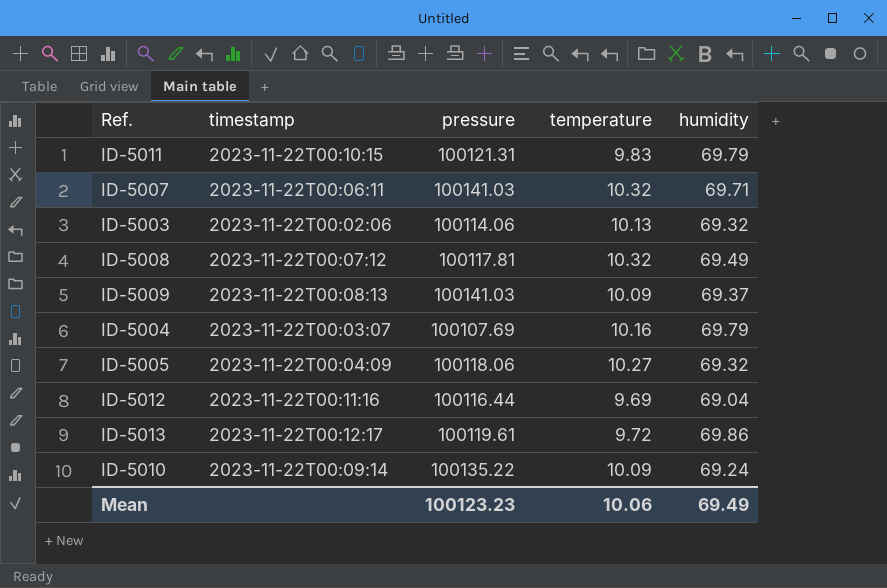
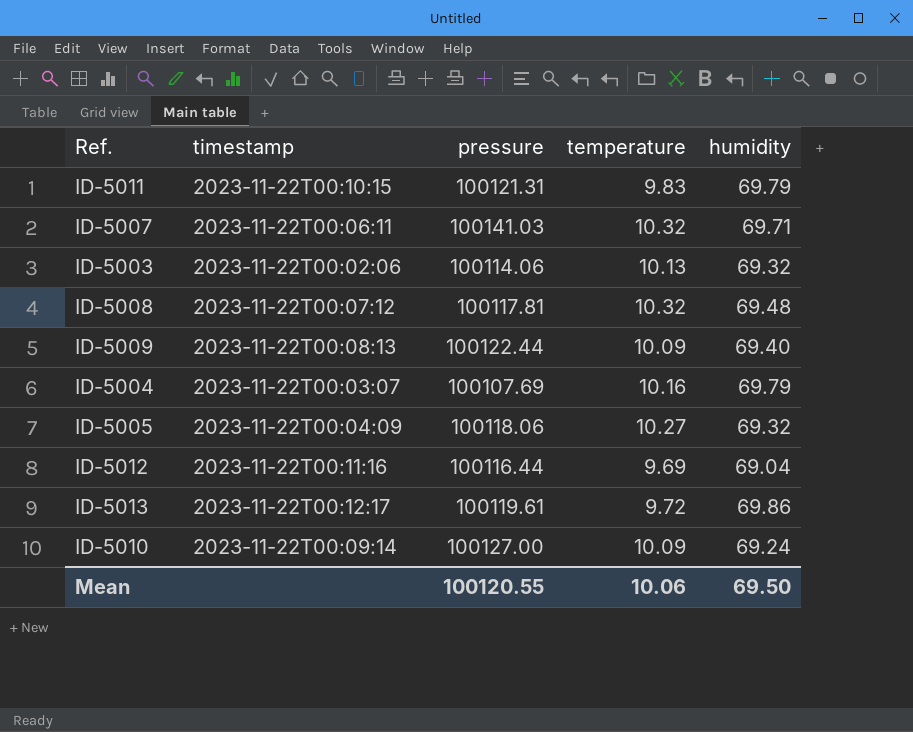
ID-5008 | humidity: 69.49 -> 69.48
ID-5009 | pressure: 100141.03 -> 100122.44
ID-5009 | humidity: 69.37 -> 69.40
ID-5010 | pressure: 100135.22 -> 100127.00
Mean | pressure: 100123.23 -> 100120.55
Mean | humidity: 69.49 -> 69.50

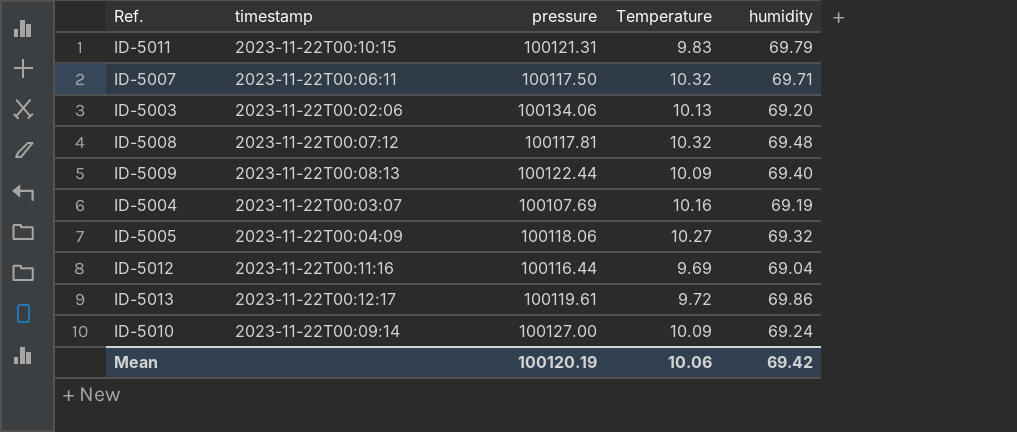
column name: temperature -> Temperature
ID-5007 | pressure: 100141.03 -> 100117.50
ID-5003 | pressure: 100114.06 -> 100134.06
ID-5003 | humidity: 69.32 -> 69.20
ID-5004 | humidity: 69.79 -> 69.19
Mean | pressure: 100120.55 -> 100120.19
Mean | humidity: 69.50 -> 69.42

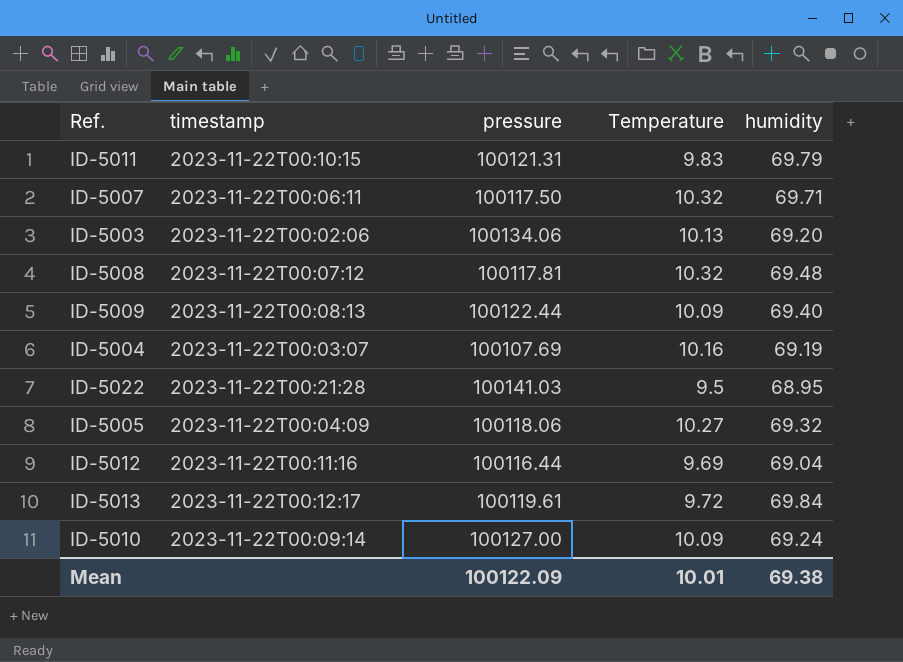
row ID-5022: none -> 2023-11-22T00:21:28 | 100141.03 | 9.5 | 68.95
ID-5013 | humidity: 69.86 -> 69.84
Mean | pressure: 100120.19 -> 100122.09
Mean | Temperature: 10.06 -> 10.01
Mean | humidity: 69.42 -> 69.38

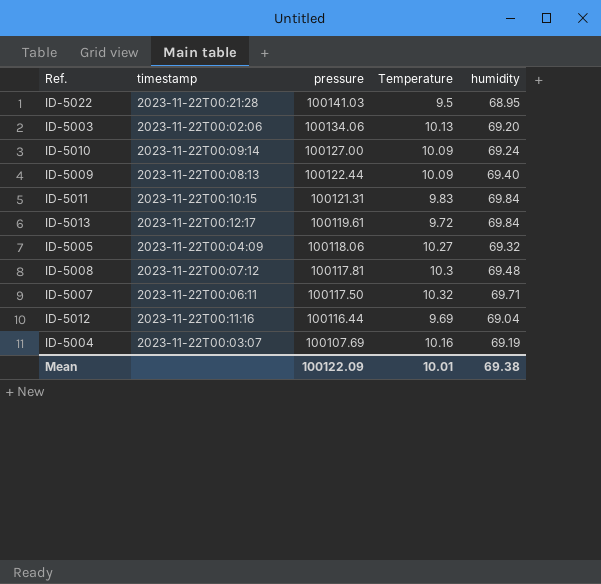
row order: none -> pressure descending
ID-5011 | humidity: 69.79 -> 69.84
ID-5008 | Temperature: 10.32 -> 10.3

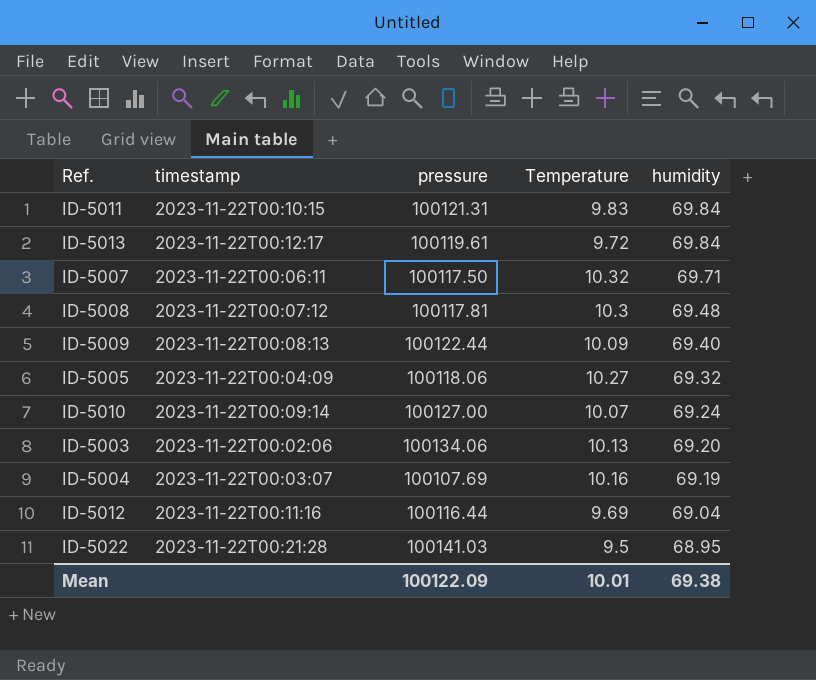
row order: pressure descending -> humidity descending
ID-5010 | Temperature: 10.09 -> 10.07

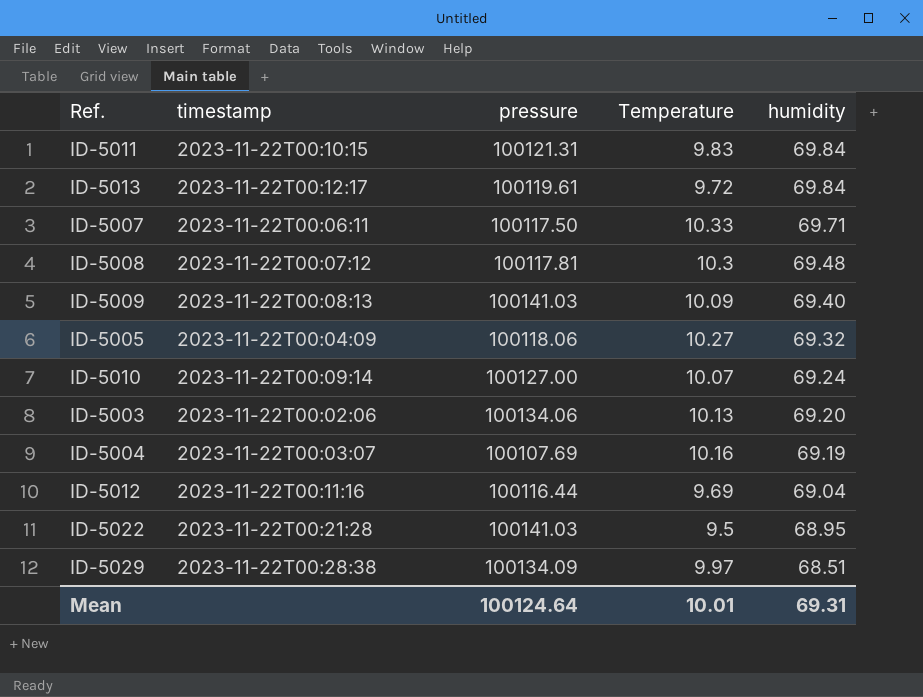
ID-5007 | Temperature: 10.32 -> 10.33
ID-5009 | pressure: 100122.44 -> 100141.03
row ID-5029: none -> 2023-11-22T00:28:38 | 100134.09 | 9.97 | 68.51
Mean | pressure: 100122.09 -> 100124.64
Mean | humidity: 69.38 -> 69.31

